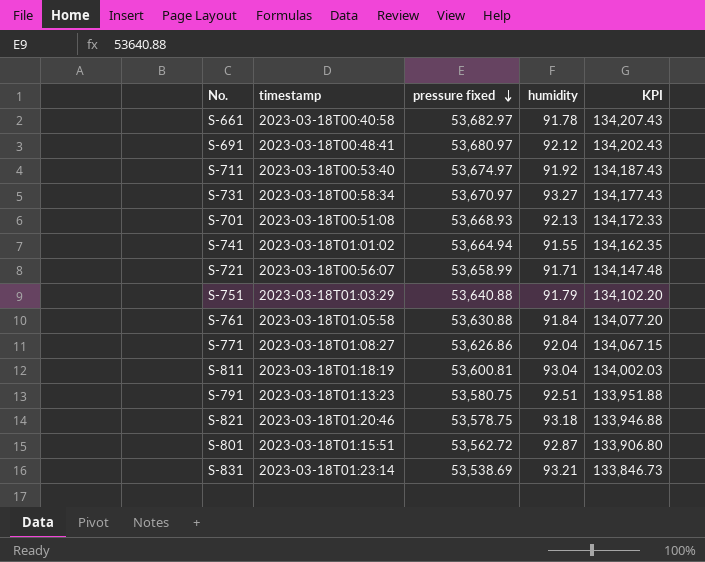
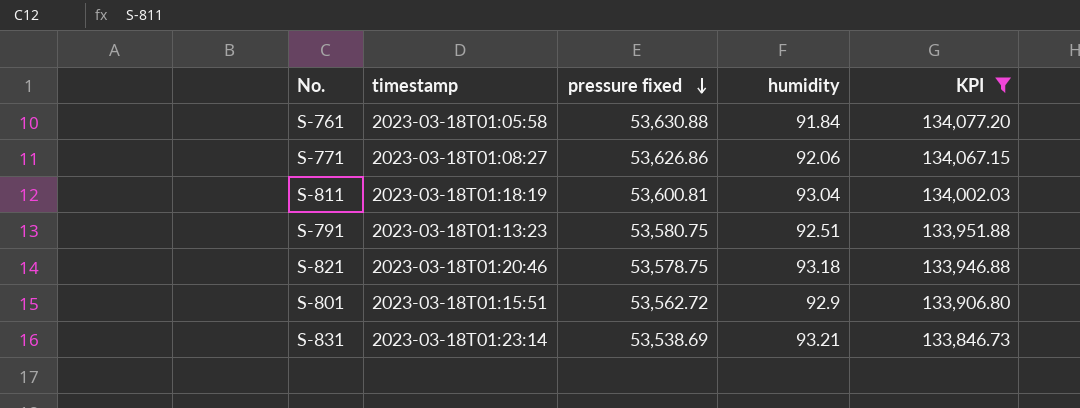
filter: none -> KPI <= 134,077.20
S-771 | humidity: 92.04 -> 92.06
S-801 | humidity: 92.87 -> 92.9

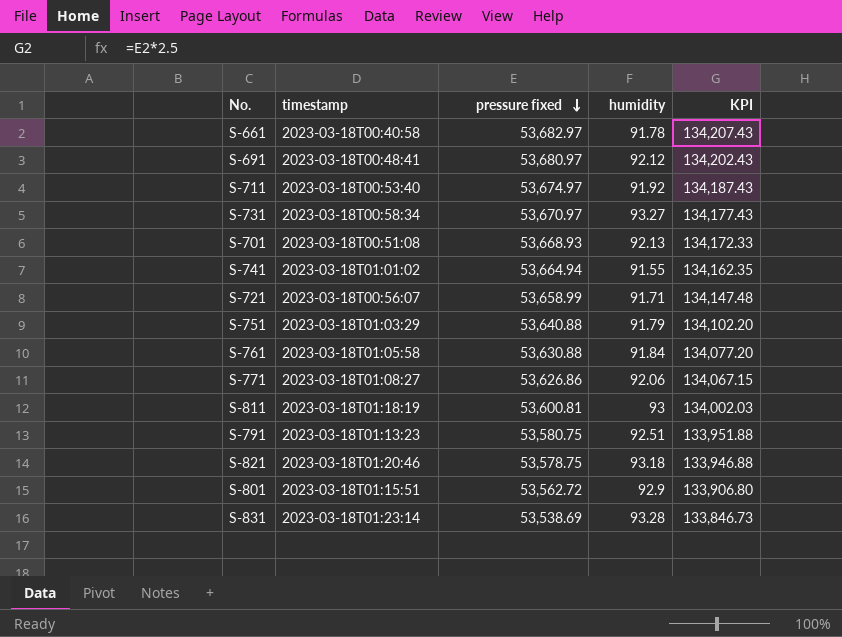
filter: KPI <= 134,077.20 -> none
S-811 | humidity: 93.04 -> 93
S-831 | humidity: 93.21 -> 93.28

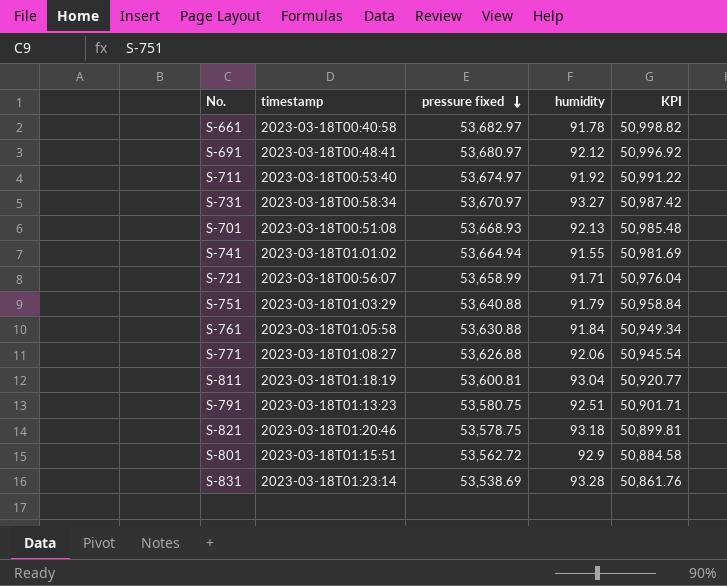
column KPI | formula: [pressure fixed] * 2.5 -> [pressure fixed] * 0.95
S-771 | pressure fixed: 53,626.86 -> 53,626.88
S-811 | humidity: 93 -> 93.04

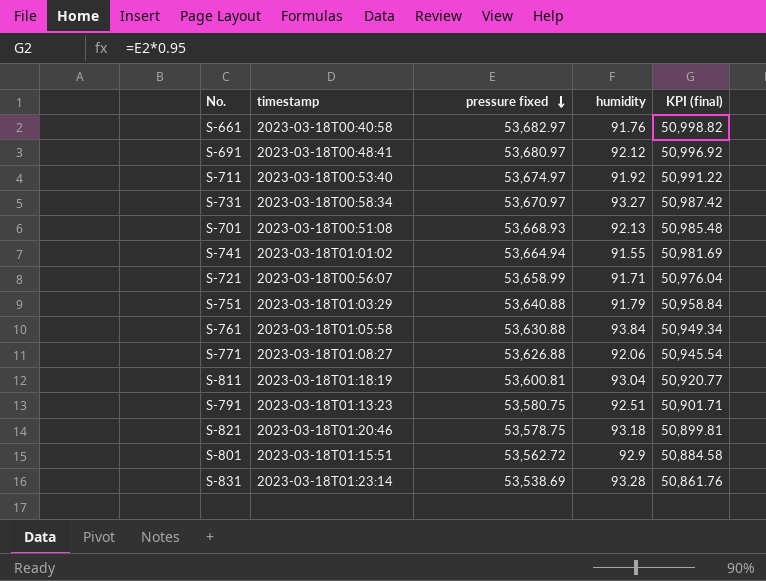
column name: KPI -> KPI (final)
S-661 | humidity: 91.78 -> 91.76
S-761 | humidity: 91.84 -> 93.84

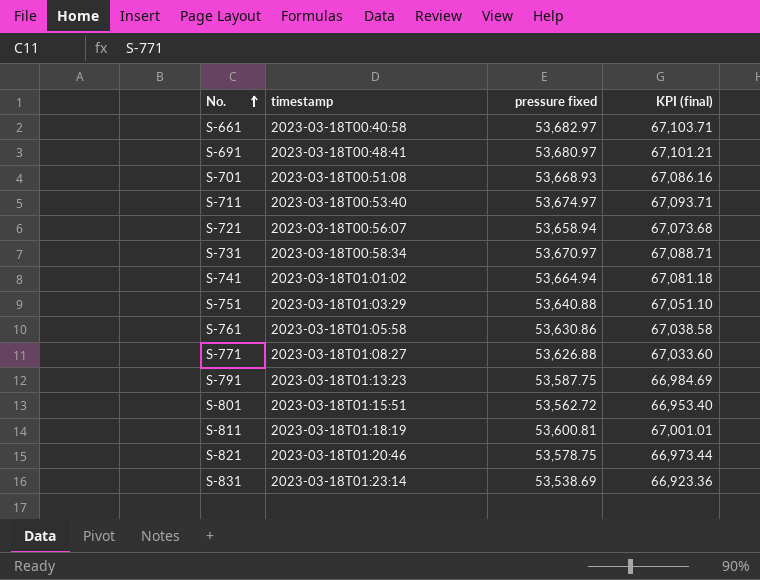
row order: pressure fixed descending -> No. ascending
column humidity | position: 4 -> none
column KPI (final) | formula: [pressure fixed] * 0.95 -> [pressure fixed] * 1.25
S-721 | pressure fixed: 53,658.99 -> 53,658.94
S-761 | pressure fixed: 53,630.88 -> 53,630.86
S-791 | pressure fixed: 53,580.75 -> 53,587.75

